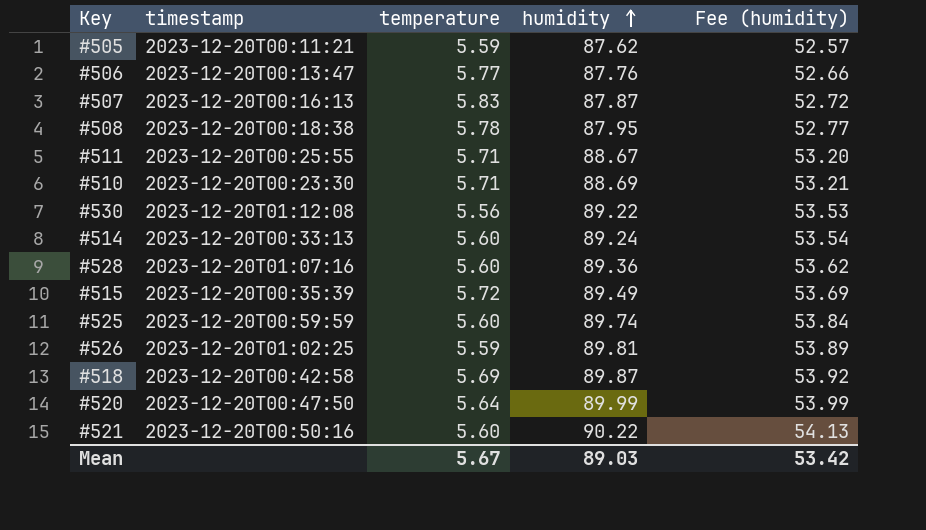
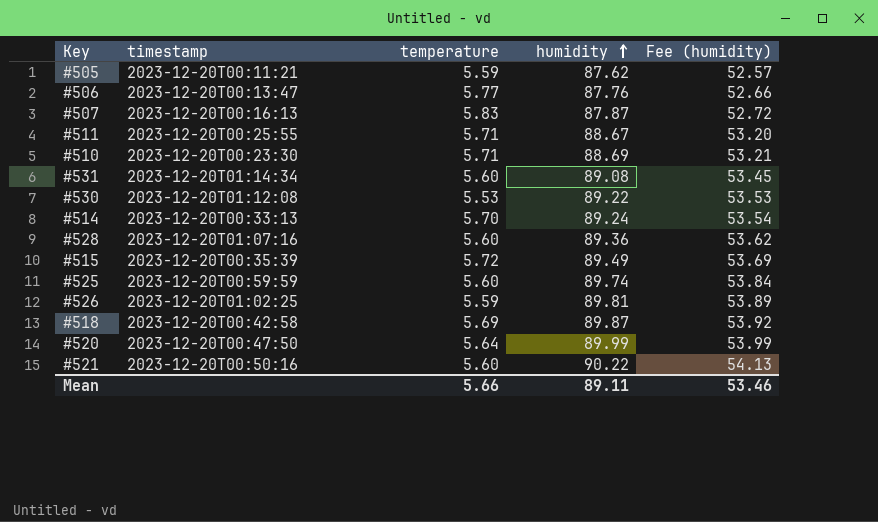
row #508: 2023-12-20T00:18:38 | 5.78 | 87.95 | 52.77 -> none
row #531: none -> 2023-12-20T01:14:34 | 5.60 | 89.08 | 53.45
#530 | temperature: 5.56 -> 5.53
#514 | temperature: 5.60 -> 5.70
Mean | temperature: 5.67 -> 5.66
Mean | humidity: 89.03 -> 89.11
Mean | Fee (humidity): 53.42 -> 53.46

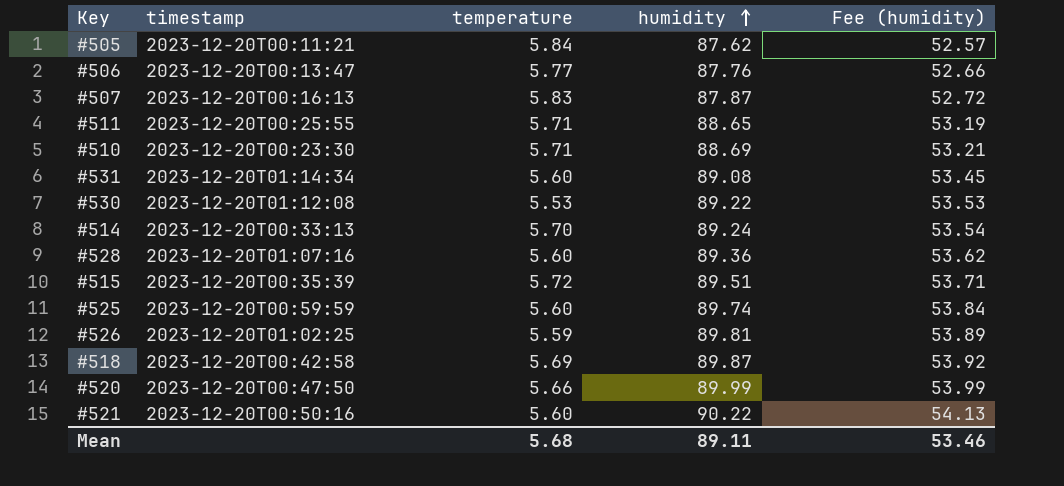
#505 | temperature: 5.59 -> 5.84
#511 | humidity: 88.67 -> 88.65
#511 | Fee (humidity): 53.20 -> 53.19
#515 | humidity: 89.49 -> 89.51
#515 | Fee (humidity): 53.69 -> 53.71
#520 | temperature: 5.64 -> 5.66
Mean | temperature: 5.66 -> 5.68

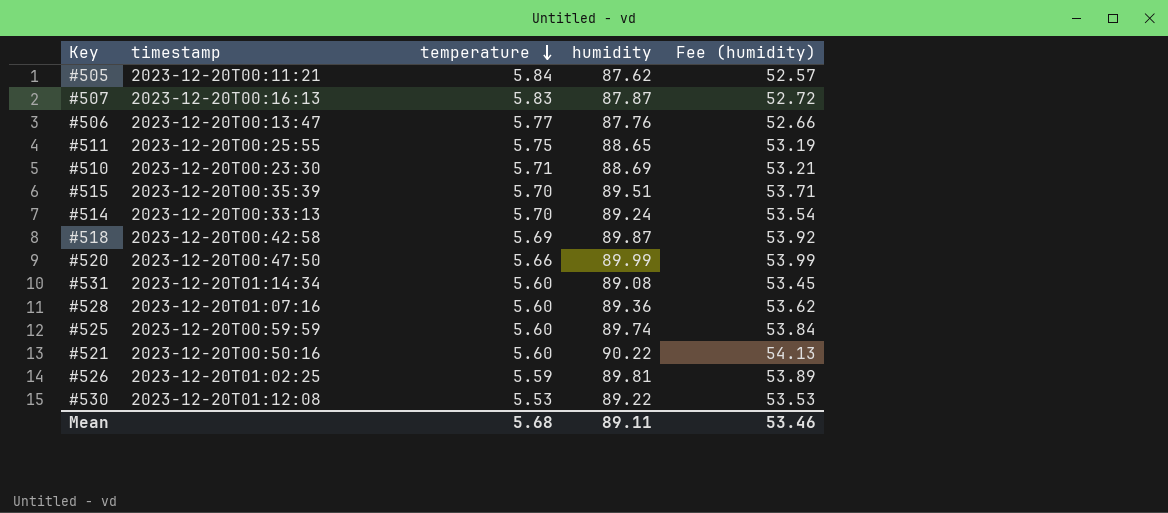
row order: humidity ascending -> temperature descending
#511 | temperature: 5.71 -> 5.75
#515 | temperature: 5.72 -> 5.70

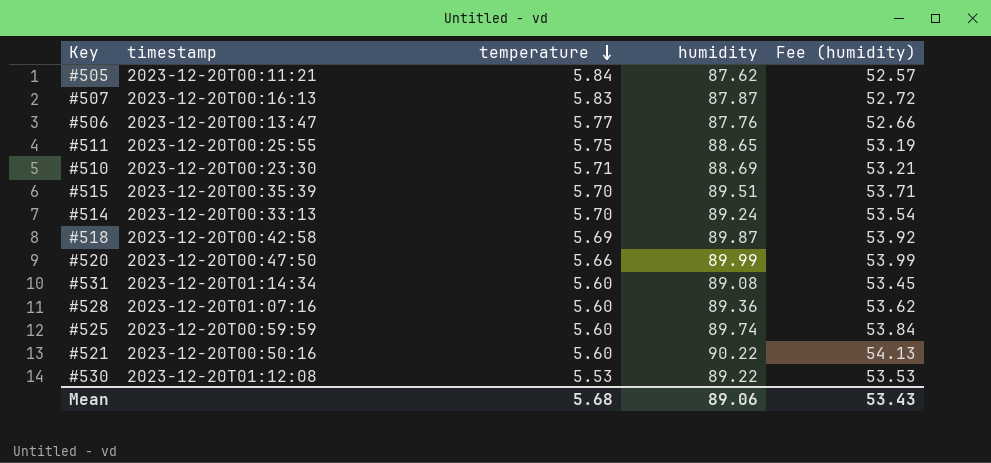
row #526: 2023-12-20T01:02:25 | 5.59 | 89.81 | 53.89 -> none
Mean | humidity: 89.11 -> 89.06
Mean | Fee (humidity): 53.46 -> 53.43

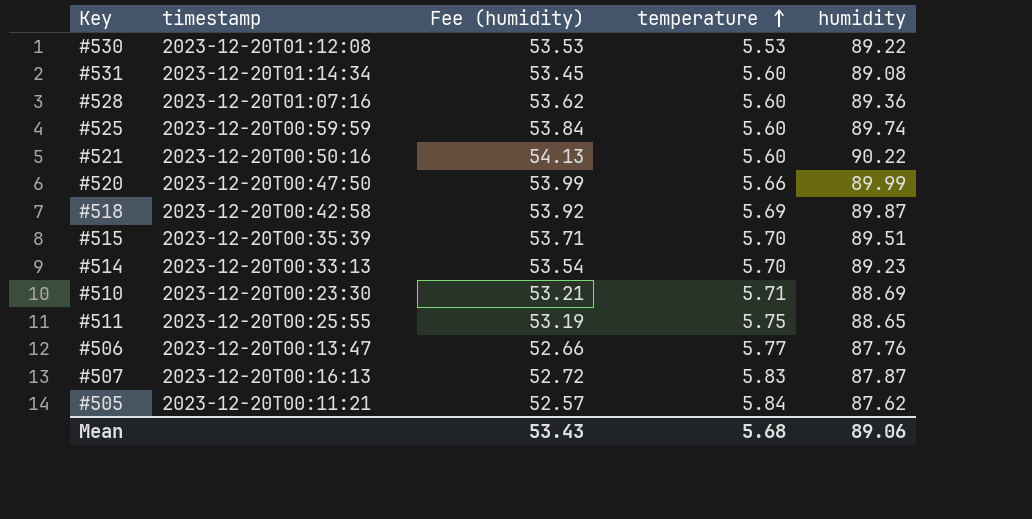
row order: temperature descending -> temperature ascending
column Fee (humidity) | position: 5 -> 3
#514 | humidity: 89.24 -> 89.23

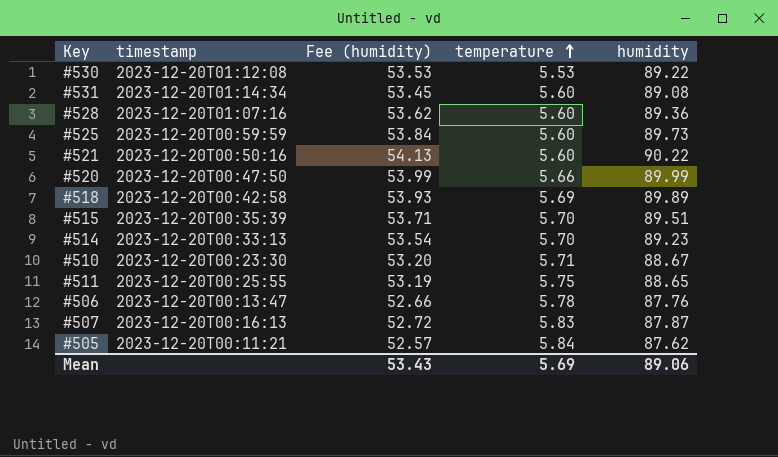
#525 | humidity: 89.74 -> 89.73
#518 | Fee (humidity): 53.92 -> 53.93
#518 | humidity: 89.87 -> 89.89
#510 | Fee (humidity): 53.21 -> 53.20
#510 | humidity: 88.69 -> 88.67
#506 | temperature: 5.77 -> 5.78
Mean | temperature: 5.68 -> 5.69

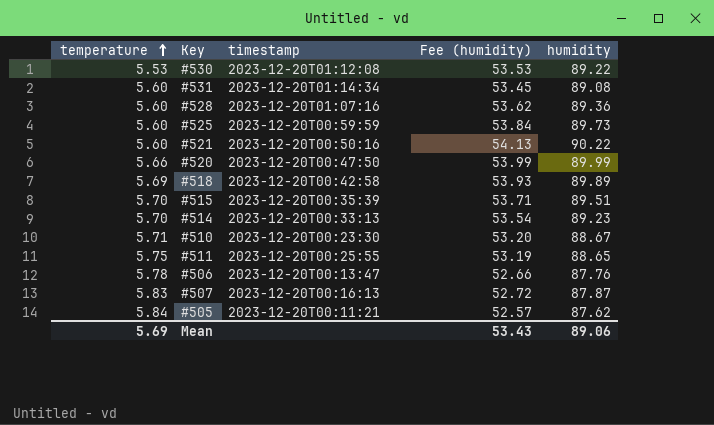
column temperature | position: 4 -> 1

